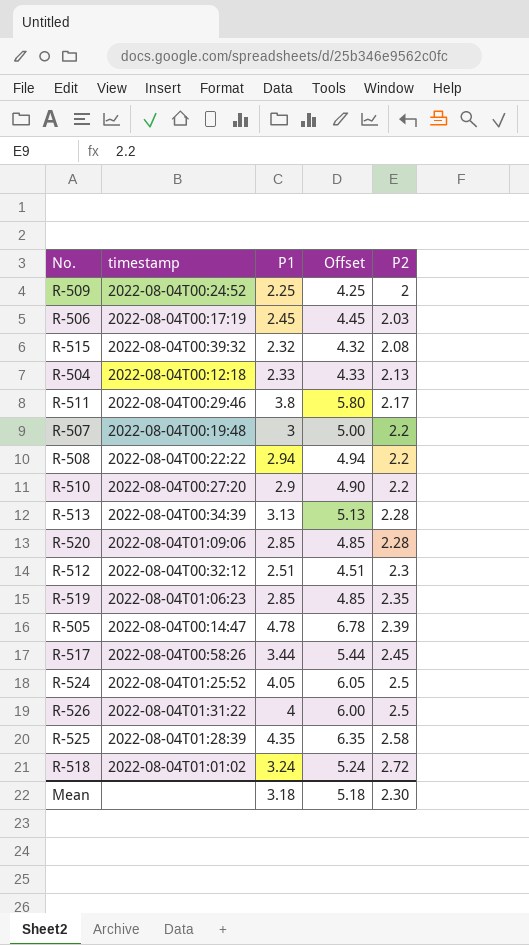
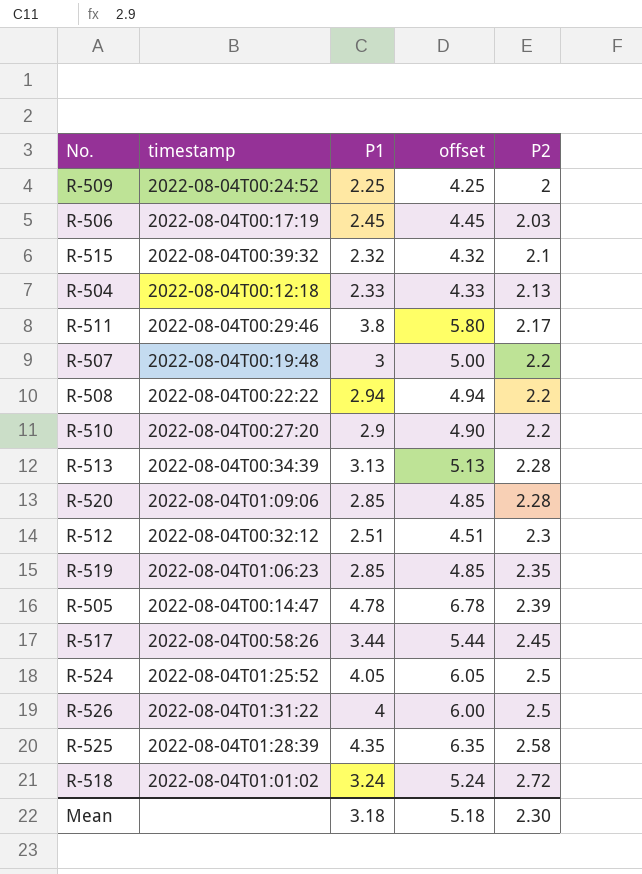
column name: Offset -> offset
R-515 | P2: 2.08 -> 2.1

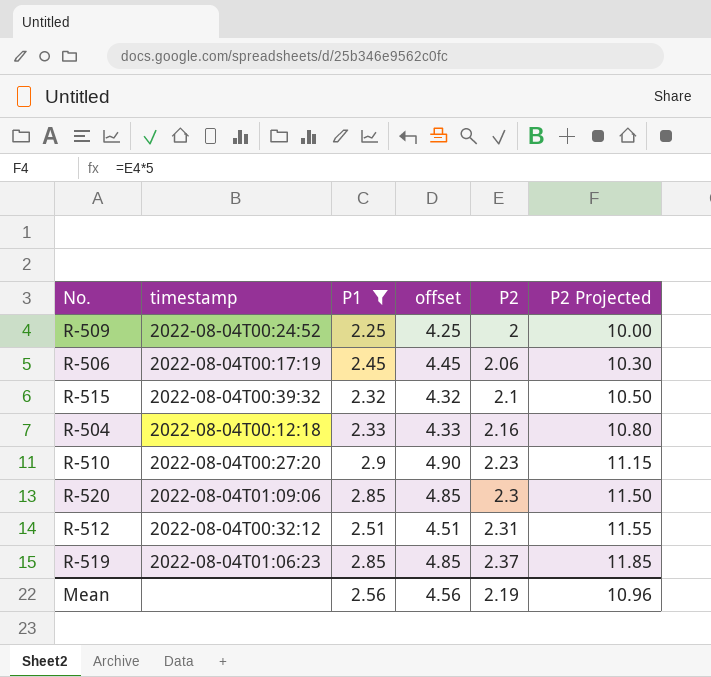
filter: none -> P1 <= 2.9
column P2 Projected | formula: none -> [P2] * 5
R-506 | P2: 2.03 -> 2.06
R-504 | P2: 2.13 -> 2.16
R-510 | P2: 2.2 -> 2.23
R-520 | P2: 2.28 -> 2.3
R-512 | P2: 2.3 -> 2.31
R-519 | P2: 2.35 -> 2.37
Mean | P1: 3.18 -> 2.56
Mean | offset: 5.18 -> 4.56
Mean | P2: 2.30 -> 2.19

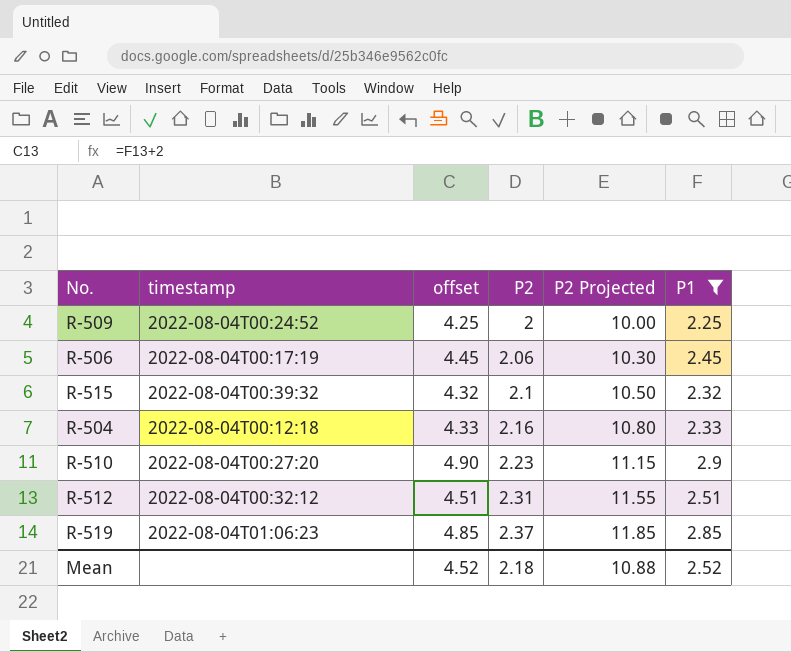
column P1 | position: 3 -> 6
row R-520: 2022-08-04T01:09:06 | 2.85 | 4.85 | 2.3 | 11.50 -> none
Mean | offset: 4.56 -> 4.52
Mean | P2: 2.19 -> 2.18
Mean | P2 Projected: 10.96 -> 10.88
Mean | P1: 2.56 -> 2.52

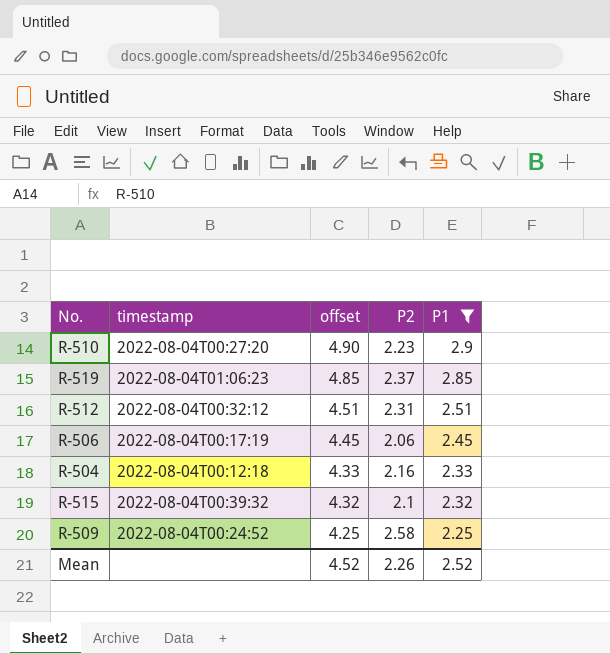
row order: P2 ascending -> offset descending
column P2 Projected | formula: [P2] * 5 -> none
R-509 | P2: 2 -> 2.58
Mean | P2: 2.18 -> 2.26

